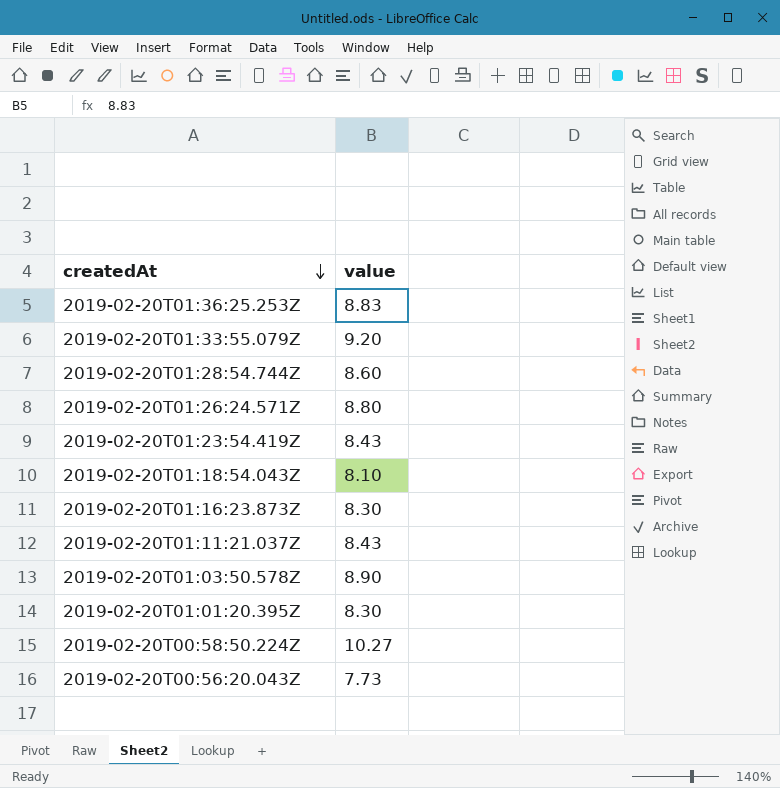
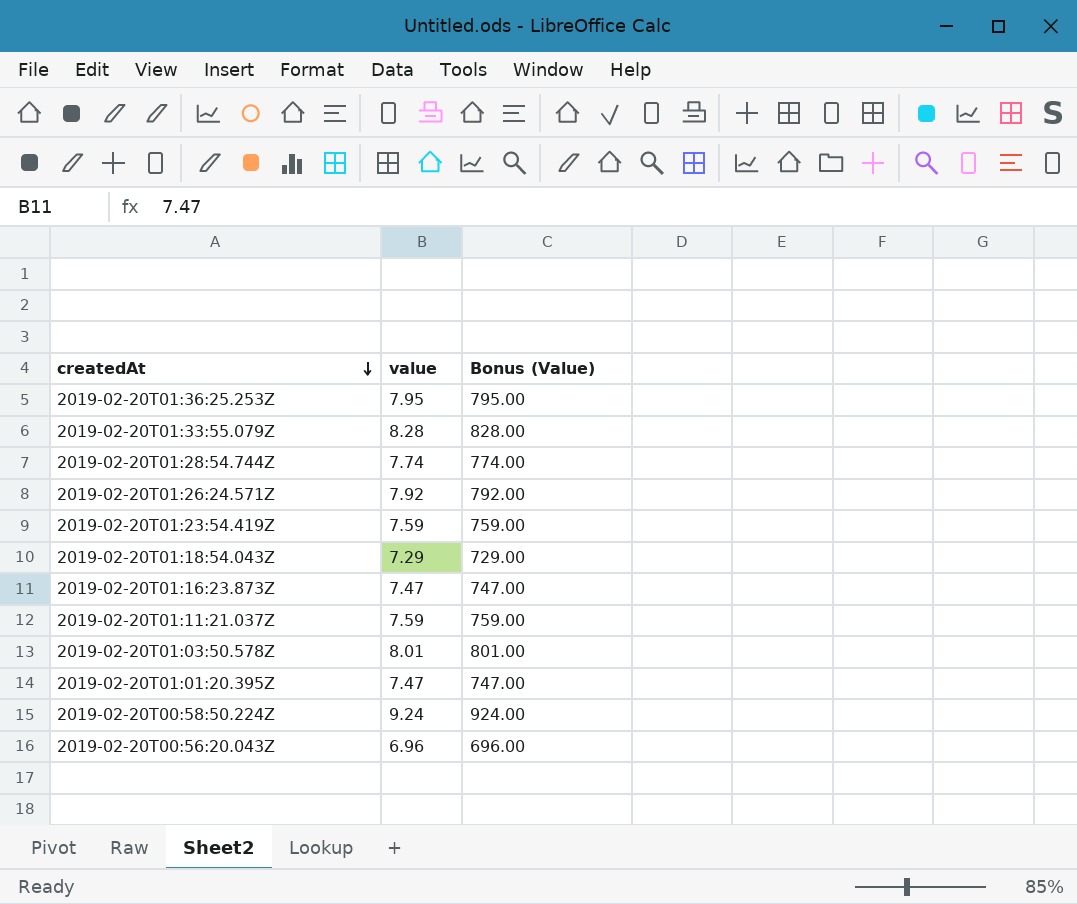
column Bonus (Value) | formula: none -> [value] * 100
2019-02-20T01:36:25.253Z | value: 8.83 -> 7.95
2019-02-20T01:33:55.079Z | value: 9.20 -> 8.28
2019-02-20T01:28:54.744Z | value: 8.60 -> 7.74
2019-02-20T01:26:24.571Z | value: 8.80 -> 7.92
2019-02-20T01:23:54.419Z | value: 8.43 -> 7.59
2019-02-20T01:18:54.043Z | value: 8.10 -> 7.29
2019-02-20T01:16:23.873Z | value: 8.30 -> 7.47
2019-02-20T01:11:21.037Z | value: 8.43 -> 7.59
2019-02-20T01:03:50.578Z | value: 8.90 -> 8.01
2019-02-20T01:01:20.395Z | value: 8.30 -> 7.47
2019-02-20T00:58:50.224Z | value: 10.27 -> 9.24
2019-02-20T00:56:20.043Z | value: 7.73 -> 6.96

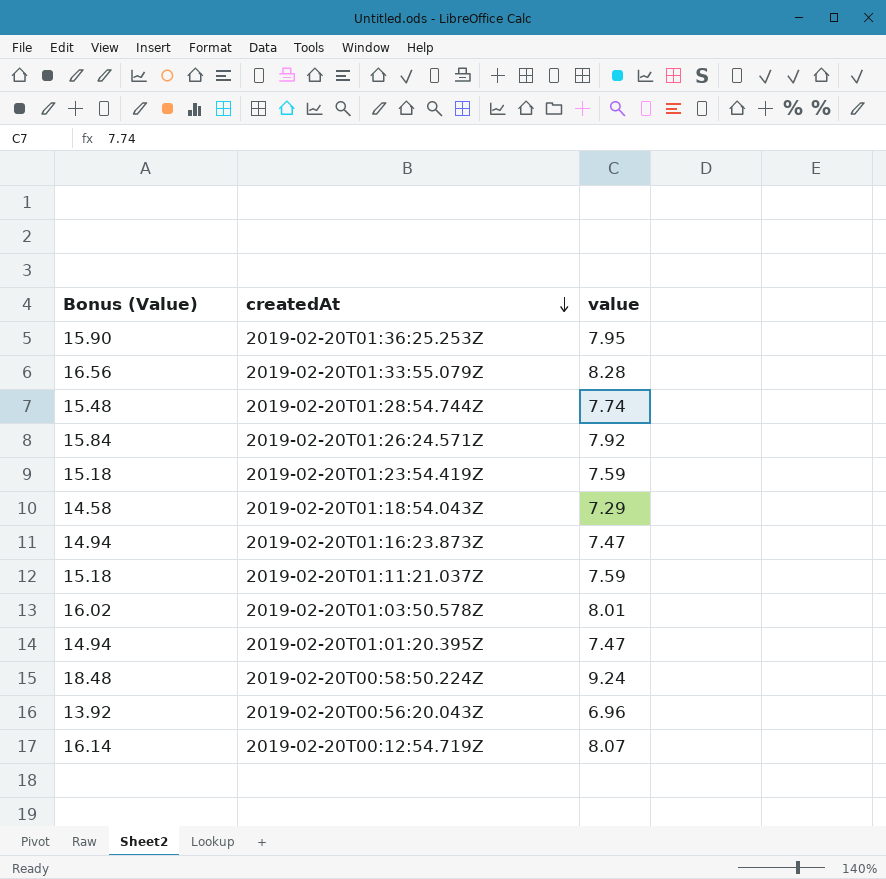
column Bonus (Value) | formula: [value] * 100 -> [value] * 2
column Bonus (Value) | position: 3 -> 1
row 2019-02-20T00:12:54.719Z: none -> 16.14 | 8.07

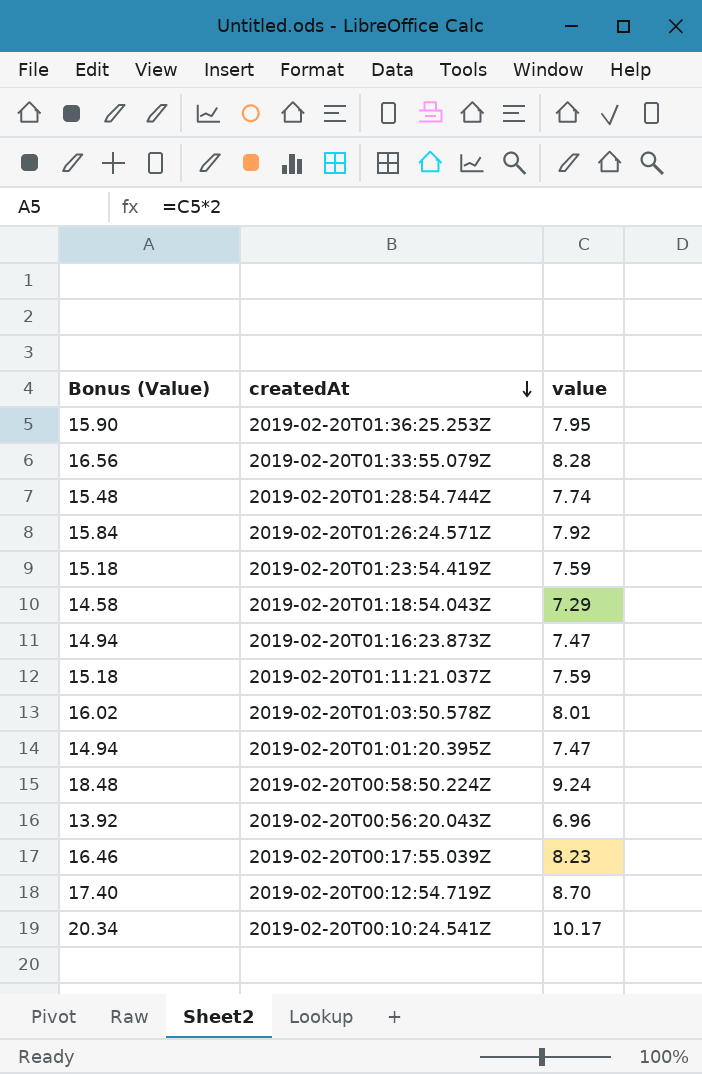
row 2019-02-20T00:17:55.039Z: none -> 16.46 | 8.23
2019-02-20T00:12:54.719Z | Bonus (Value): 16.14 -> 17.40
2019-02-20T00:12:54.719Z | value: 8.07 -> 8.70
row 2019-02-20T00:10:24.541Z: none -> 20.34 | 10.17

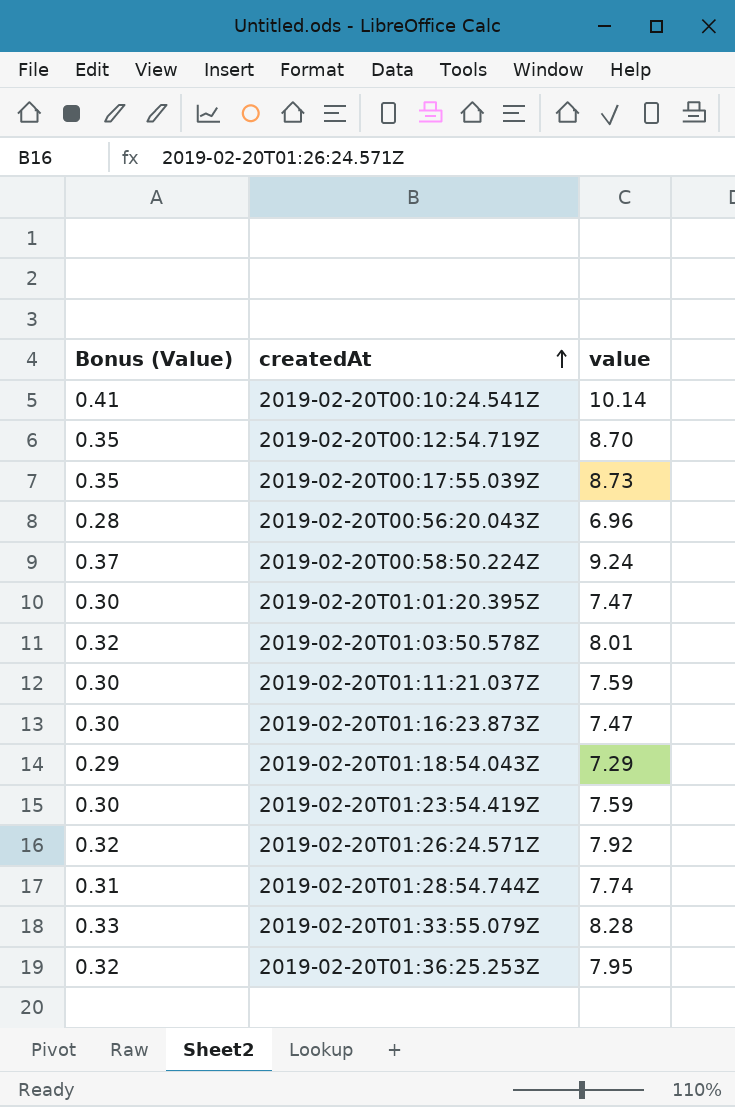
row order: createdAt descending -> createdAt ascending
column Bonus (Value) | formula: [value] * 2 -> [value] * 0.04
2019-02-20T00:10:24.541Z | value: 10.17 -> 10.14
2019-02-20T00:17:55.039Z | value: 8.23 -> 8.73

